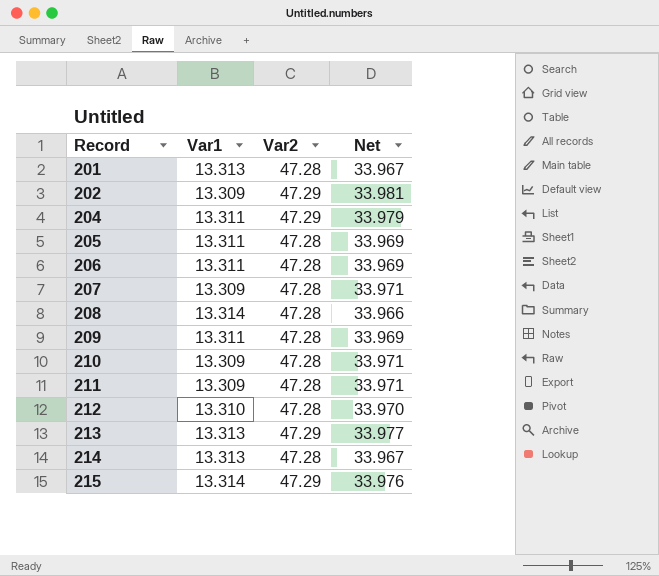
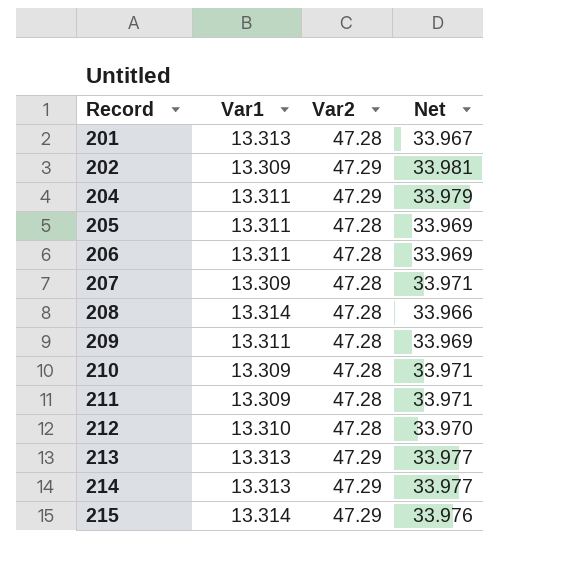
214 | Var2: 47.28 -> 47.29
214 | Net: 33.967 -> 33.977

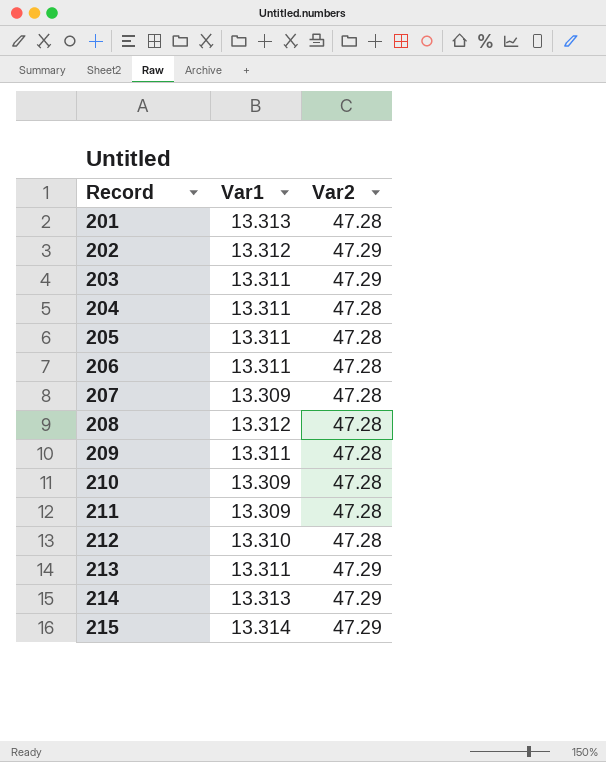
column Net | formula: [Var2] - [Var1] -> none
202 | Var1: 13.309 -> 13.312
row 203: none -> 13.311 | 47.29
204 | Var2: 47.29 -> 47.28
208 | Var1: 13.314 -> 13.312
213 | Var1: 13.313 -> 13.311

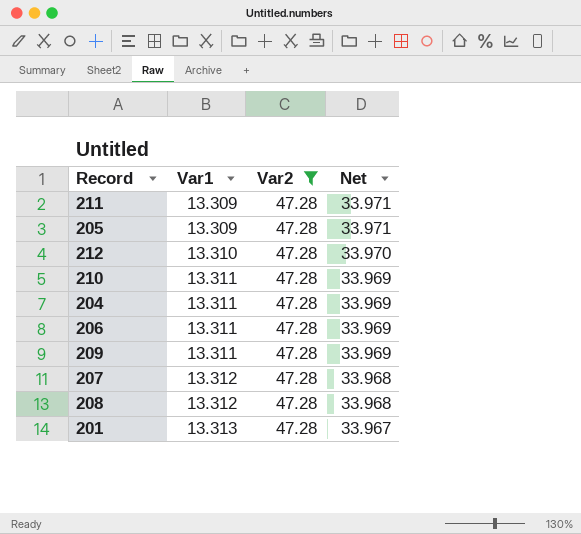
filter: none -> Var2 = 47.28
row order: Record ascending -> Var1 ascending
column Net | formula: none -> [Var2] - [Var1]
205 | Var1: 13.311 -> 13.309
210 | Var1: 13.309 -> 13.311
207 | Var1: 13.309 -> 13.312

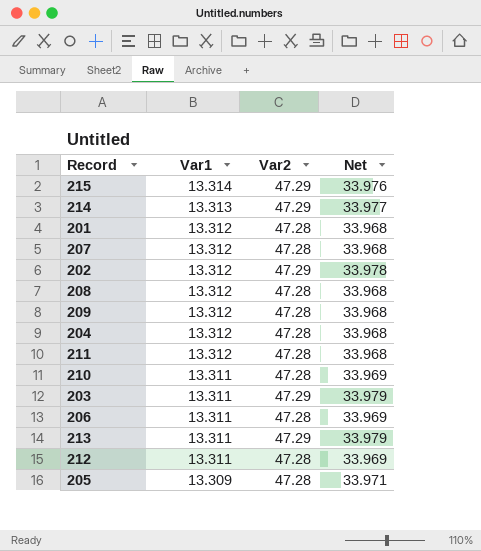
filter: Var2 = 47.28 -> none
row order: Var1 ascending -> Var1 descending
201 | Var1: 13.313 -> 13.312
201 | Net: 33.967 -> 33.968
209 | Var1: 13.311 -> 13.312
209 | Net: 33.969 -> 33.968
204 | Var1: 13.311 -> 13.312
204 | Net: 33.969 -> 33.968
211 | Var1: 13.309 -> 13.312
211 | Net: 33.971 -> 33.968
212 | Var1: 13.310 -> 13.311
212 | Net: 33.970 -> 33.969

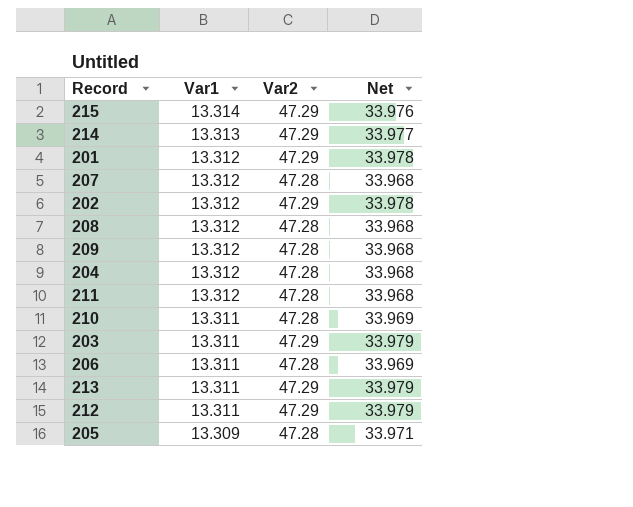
201 | Var2: 47.28 -> 47.29
201 | Net: 33.968 -> 33.978
212 | Var2: 47.28 -> 47.29
212 | Net: 33.969 -> 33.979

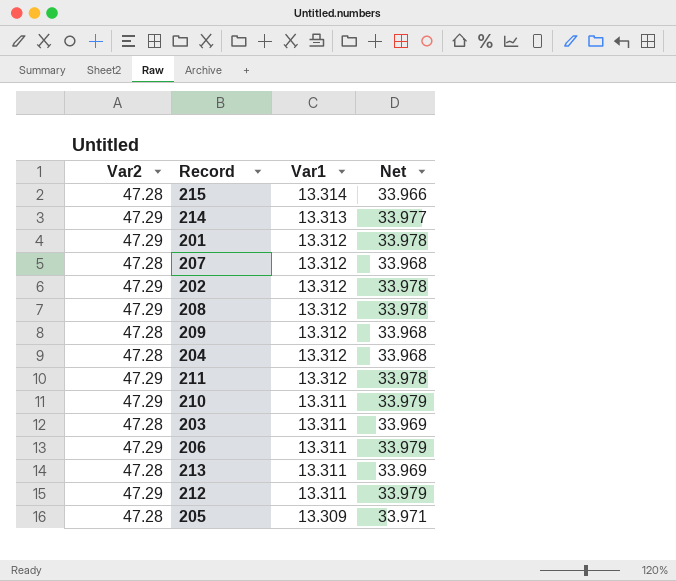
column Var2 | position: 3 -> 1
215 | Var2: 47.29 -> 47.28
215 | Net: 33.976 -> 33.966
208 | Var2: 47.28 -> 47.29
208 | Net: 33.968 -> 33.978
211 | Var2: 47.28 -> 47.29
211 | Net: 33.968 -> 33.978
210 | Var2: 47.28 -> 47.29
210 | Net: 33.969 -> 33.979
203 | Var2: 47.29 -> 47.28
203 | Net: 33.979 -> 33.969
206 | Var2: 47.28 -> 47.29
206 | Net: 33.969 -> 33.979
213 | Var2: 47.29 -> 47.28
213 | Net: 33.979 -> 33.969

